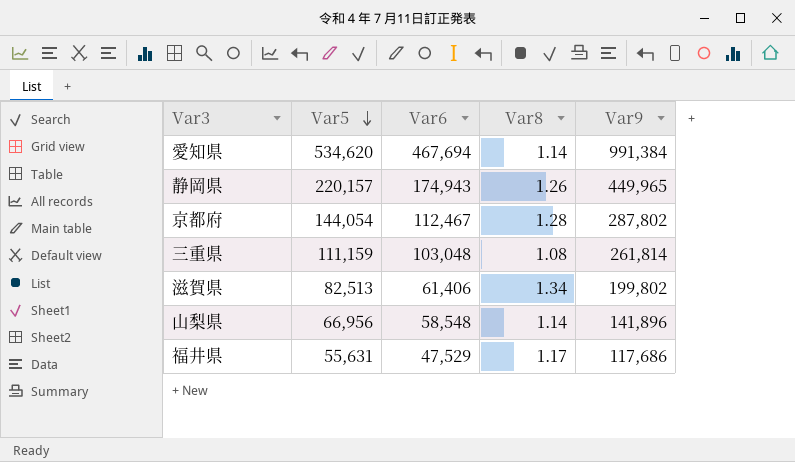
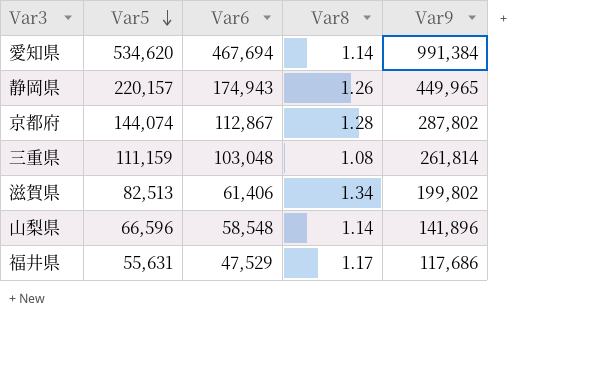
京都府 | Var5: 144,054 -> 144,074
京都府 | Var6: 112,467 -> 112,867
山梨県 | Var5: 66,956 -> 66,596

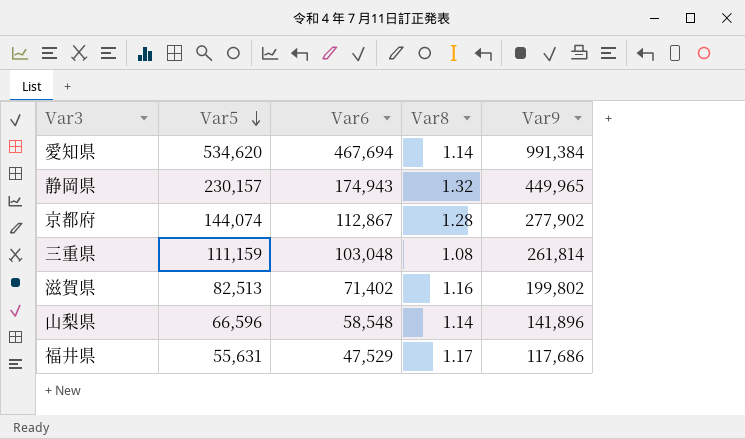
静岡県 | Var5: 220,157 -> 230,157
静岡県 | Var8: 1.26 -> 1.32
京都府 | Var9: 287,802 -> 277,902
滋賀県 | Var6: 61,406 -> 71,402
滋賀県 | Var8: 1.34 -> 1.16

